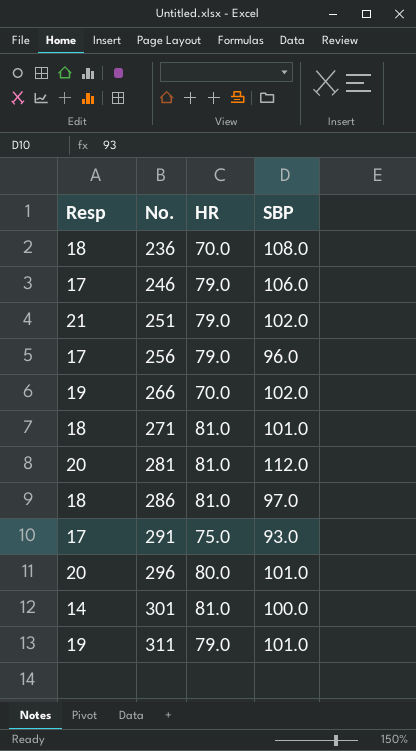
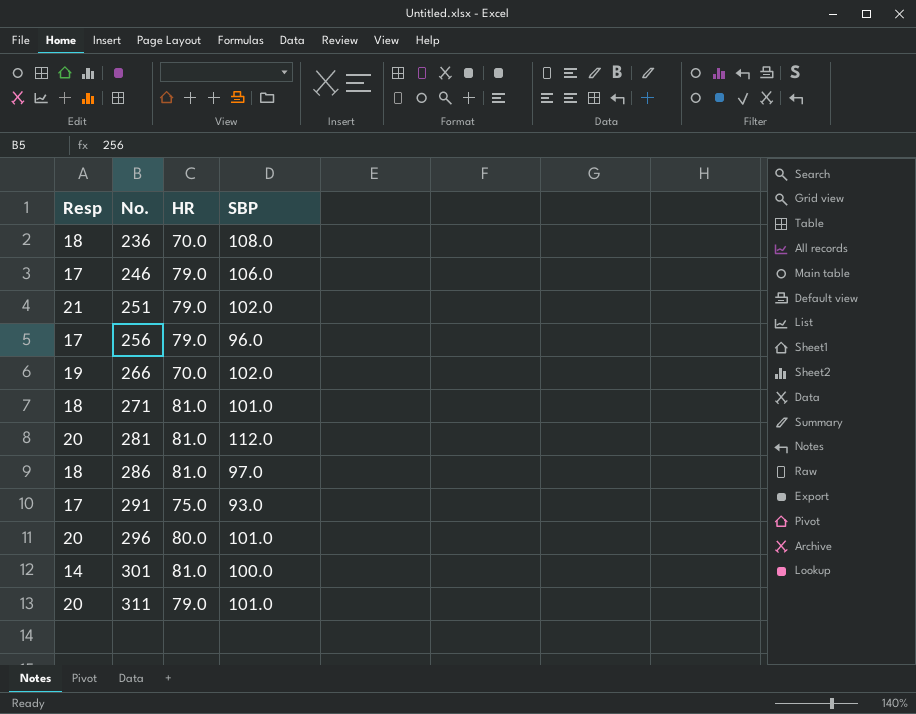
311 | Resp: 19 -> 20

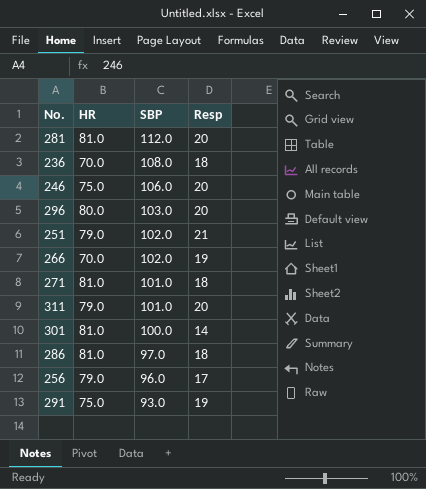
row order: No. ascending -> SBP descending
column Resp | position: 1 -> 4
246 | HR: 79.0 -> 75.0
246 | Resp: 17 -> 20
296 | SBP: 101.0 -> 103.0
291 | Resp: 17 -> 19

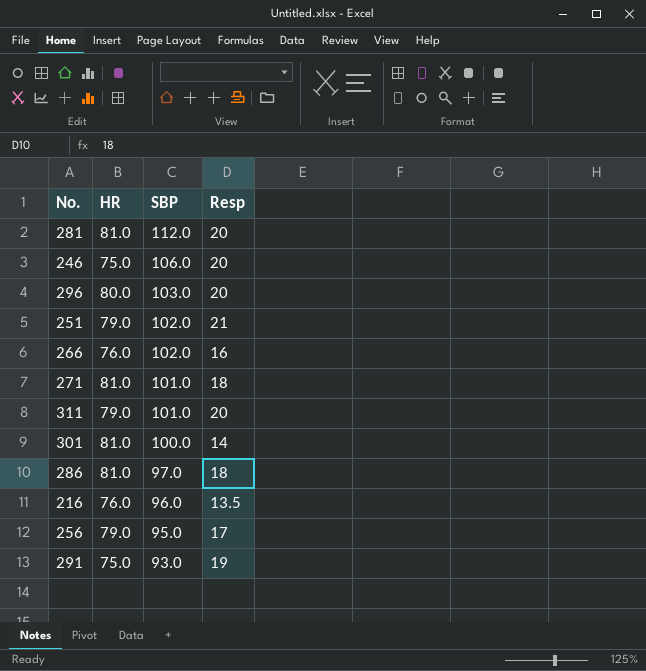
row 236: 70.0 | 108.0 | 18 -> none
266 | HR: 70.0 -> 76.0
266 | Resp: 19 -> 16
row 216: none -> 76.0 | 96.0 | 13.5
256 | SBP: 96.0 -> 95.0

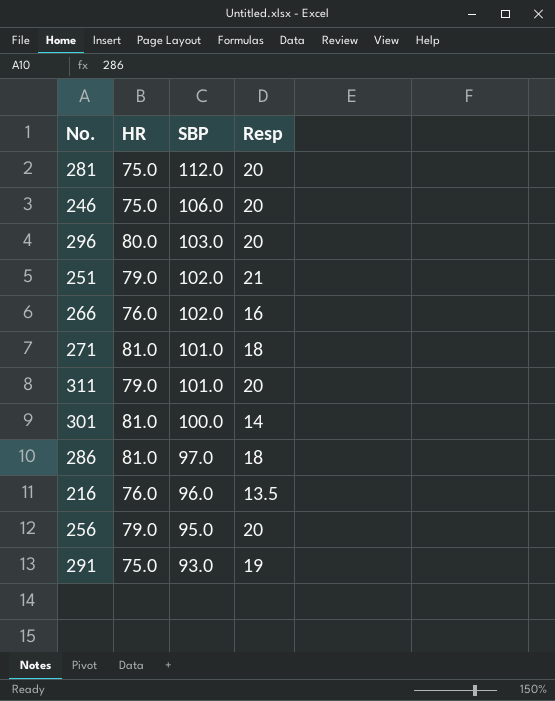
281 | HR: 81.0 -> 75.0
256 | Resp: 17 -> 20

